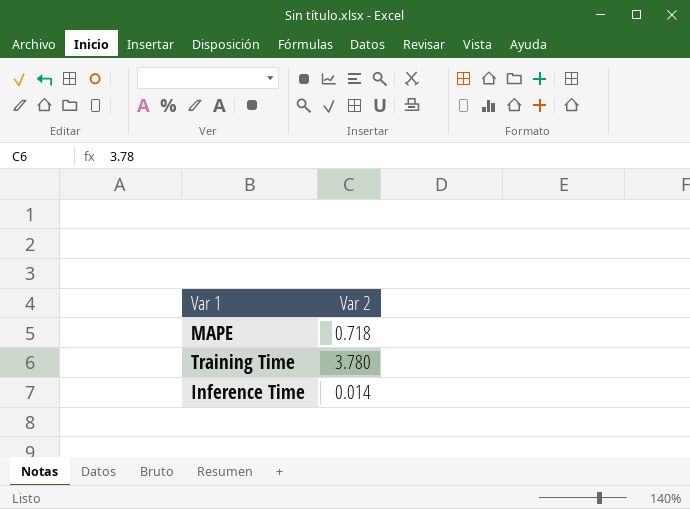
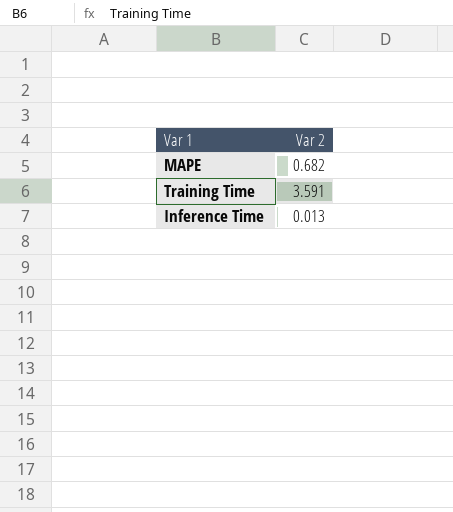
MAPE | Var 2: 0.718 -> 0.682
Training Time | Var 2: 3.780 -> 3.591
Inference Time | Var 2: 0.014 -> 0.013

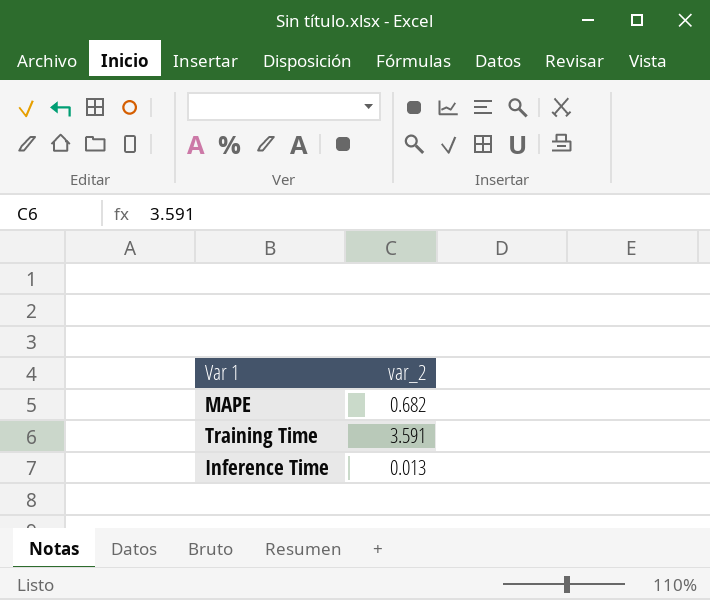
column name: Var 2 -> var_2

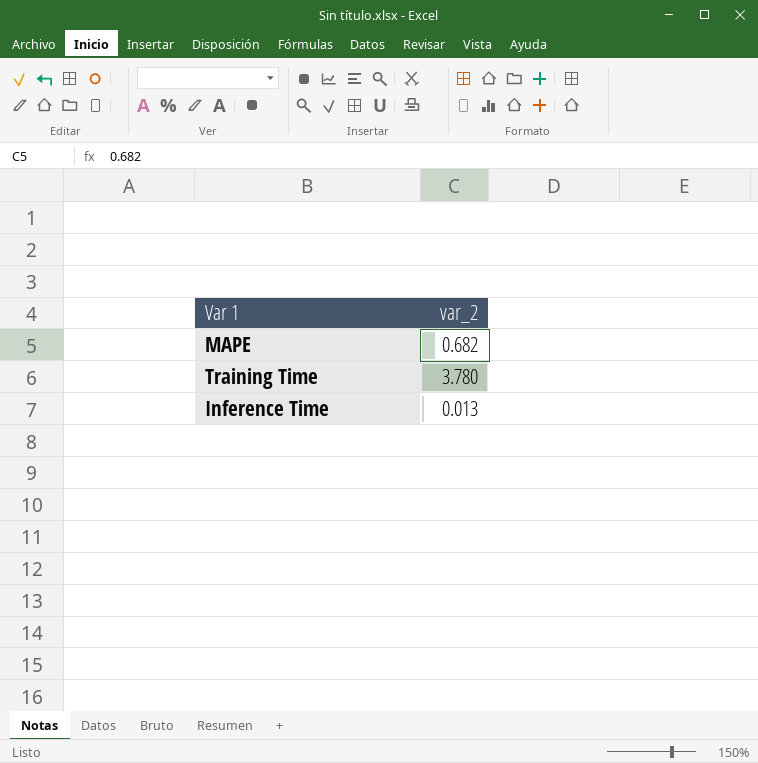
Training Time | var_2: 3.591 -> 3.780

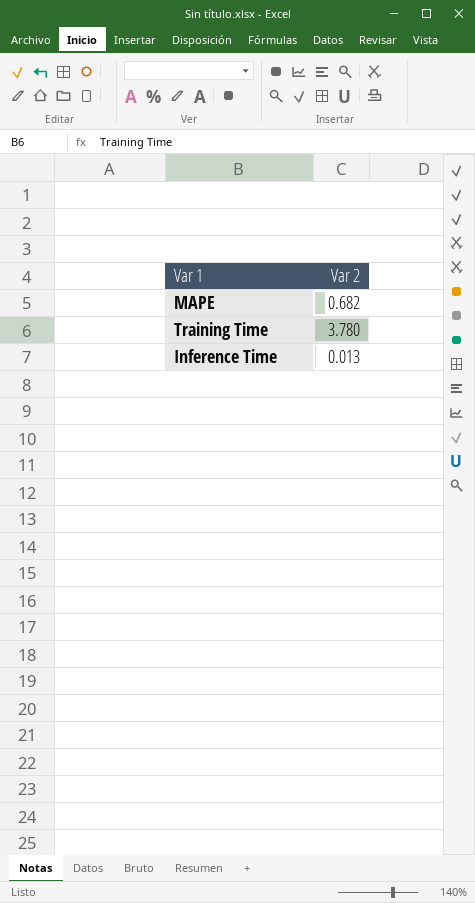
column name: var_2 -> Var 2

